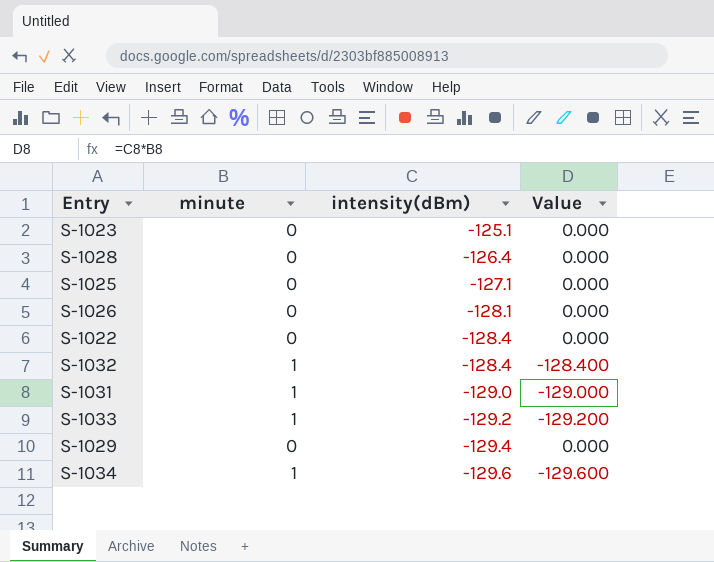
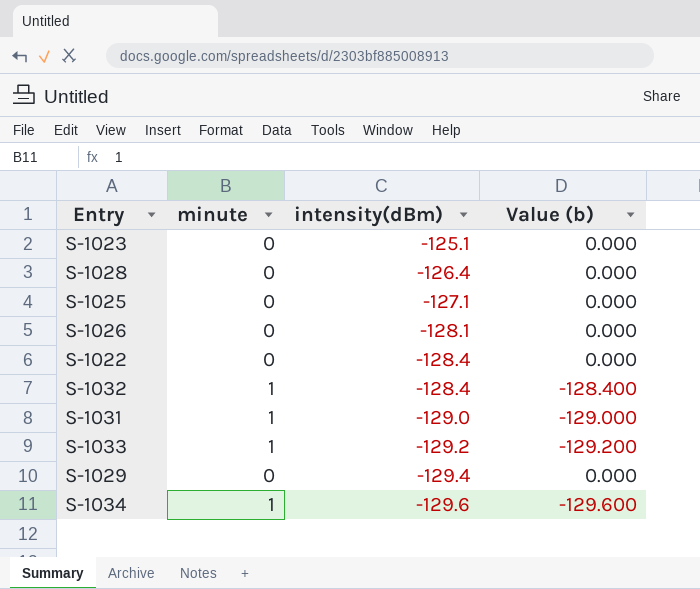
column name: Value -> Value (b)

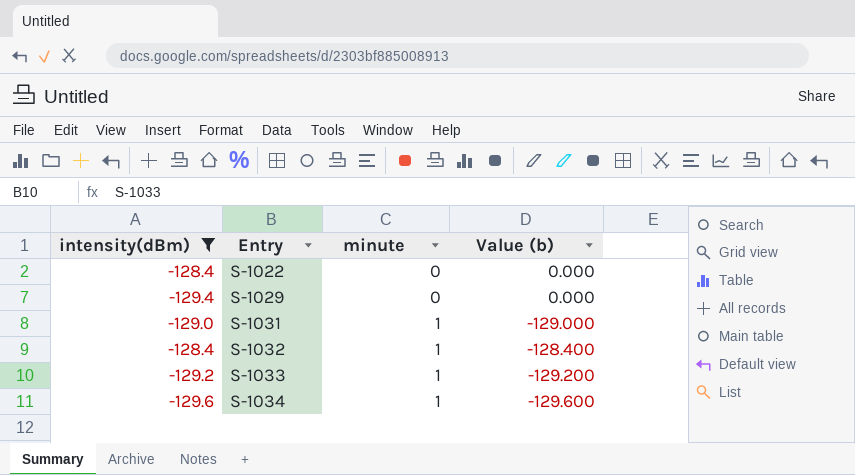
filter: none -> intensity(dBm) <= -128.4
row order: intensity(dBm) descending -> Entry ascending
column intensity(dBm) | position: 3 -> 1

